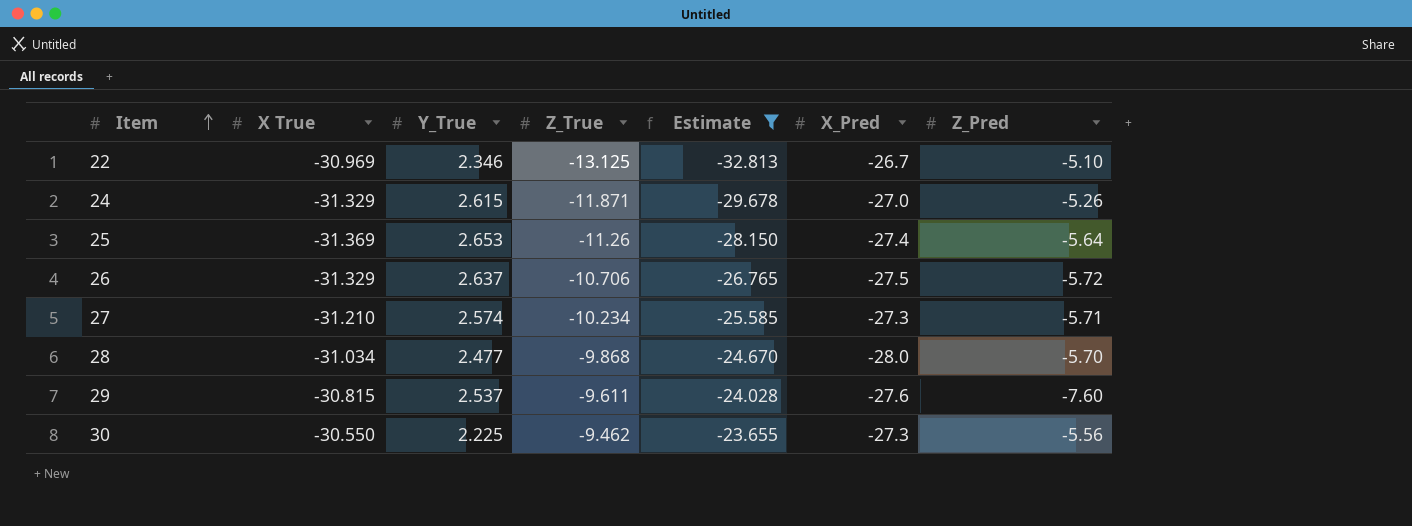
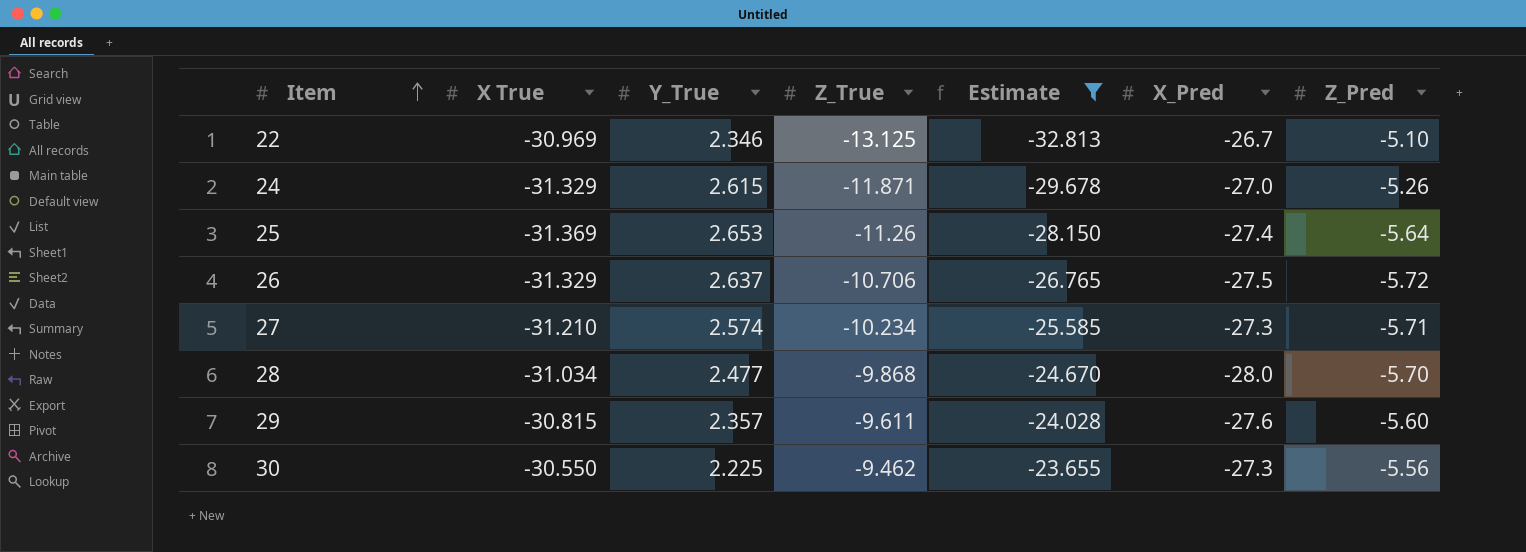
29 | Y_True: 2.537 -> 2.357
29 | Z_Pred: -7.60 -> -5.60

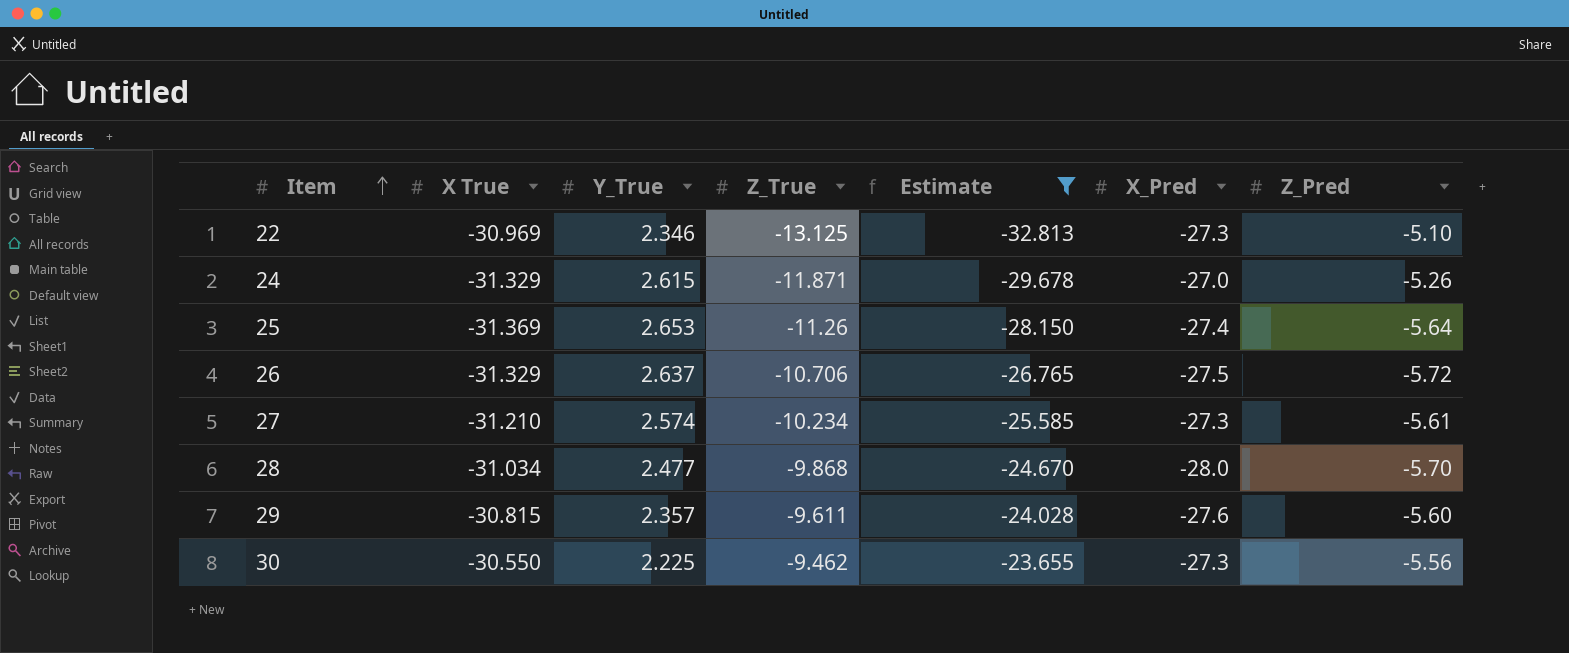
22 | X_Pred: -26.7 -> -27.3
27 | Z_Pred: -5.71 -> -5.61

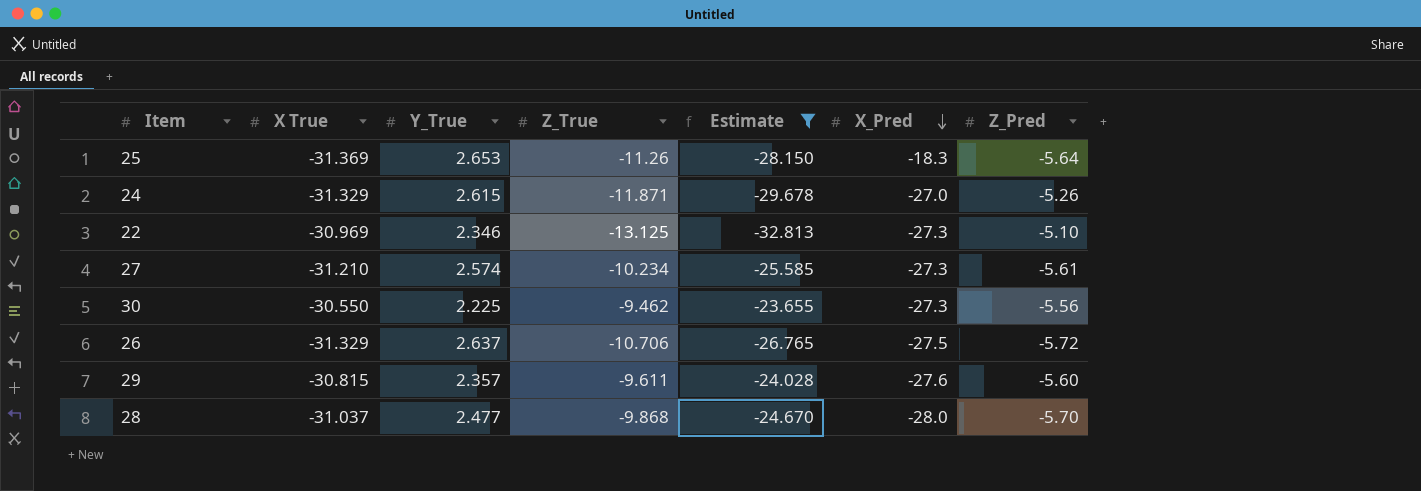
row order: Item ascending -> X_Pred descending
25 | X_Pred: -27.4 -> -18.3
28 | X True: -31.034 -> -31.037

